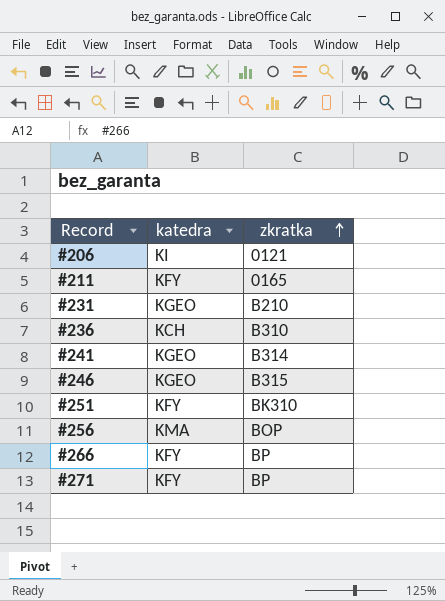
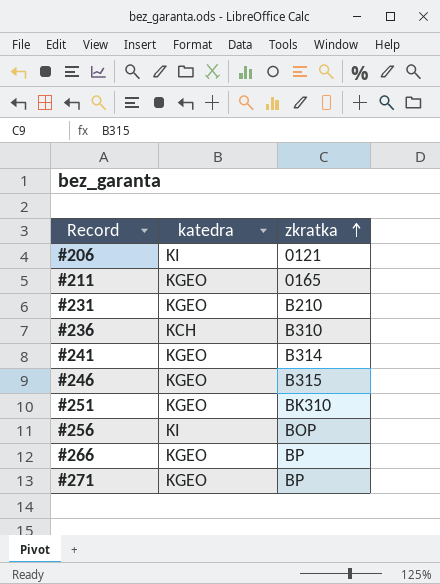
#211 | katedra: KFY -> KGEO
#251 | katedra: KFY -> KGEO
#256 | katedra: KMA -> KI
#266 | katedra: KFY -> KGEO
#271 | katedra: KFY -> KGEO

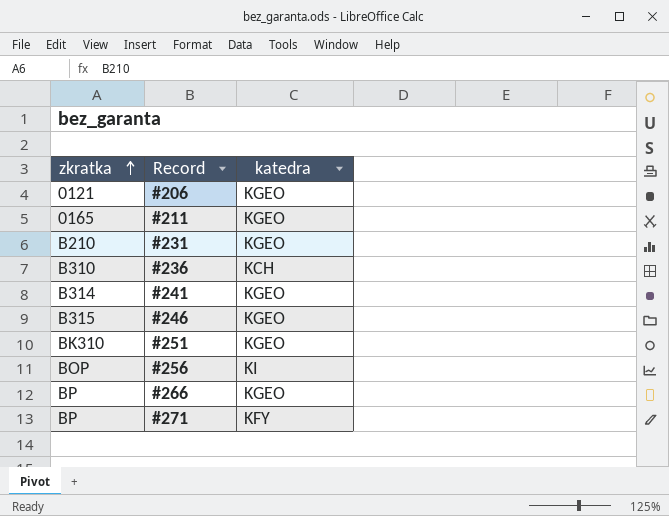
column zkratka | position: 3 -> 1
#206 | katedra: KI -> KGEO
#271 | katedra: KGEO -> KFY

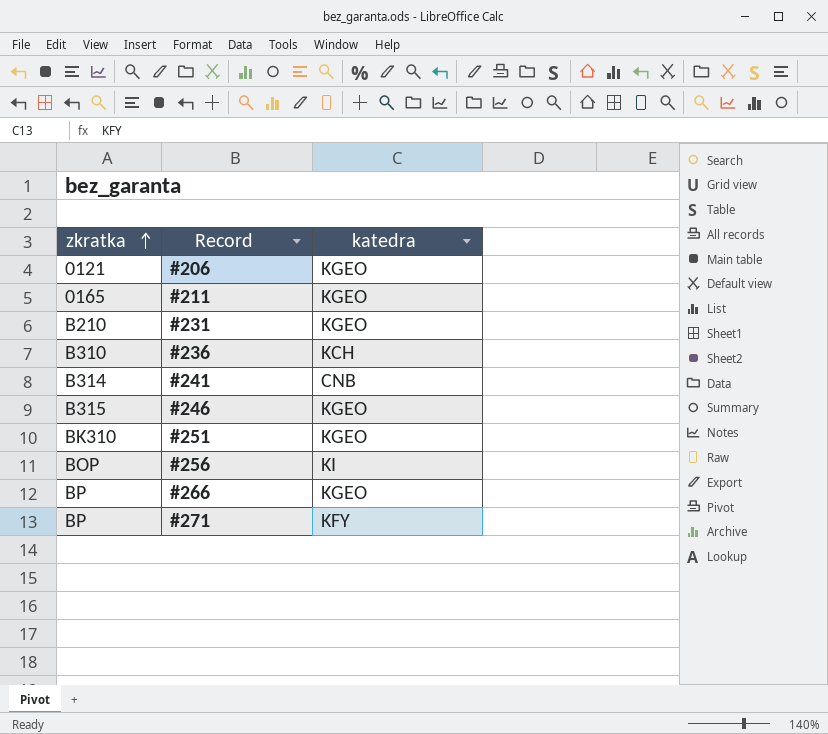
#241 | katedra: KGEO -> CNB

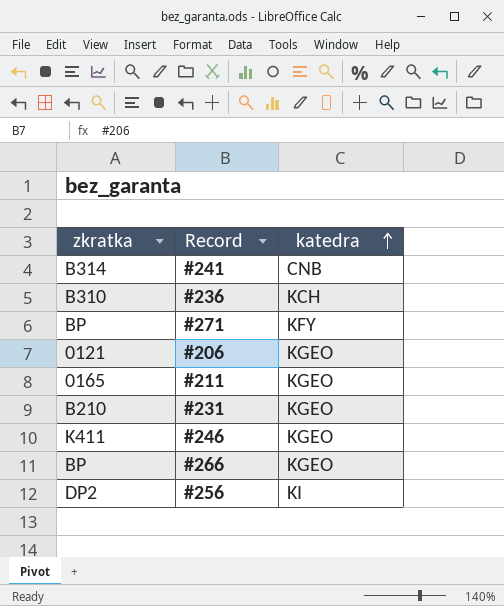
row order: zkratka ascending -> katedra ascending
row #251: BK310 | KGEO -> none
#246 | zkratka: B315 -> K411
#256 | zkratka: BOP -> DP2

